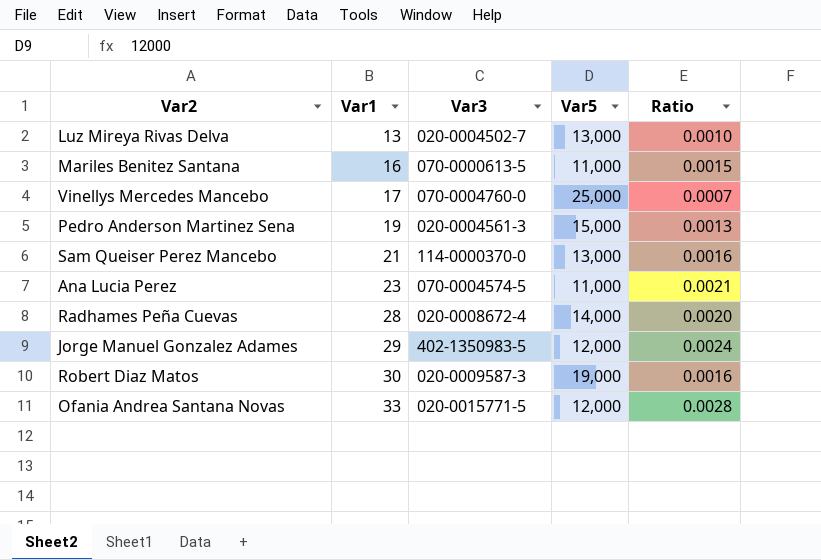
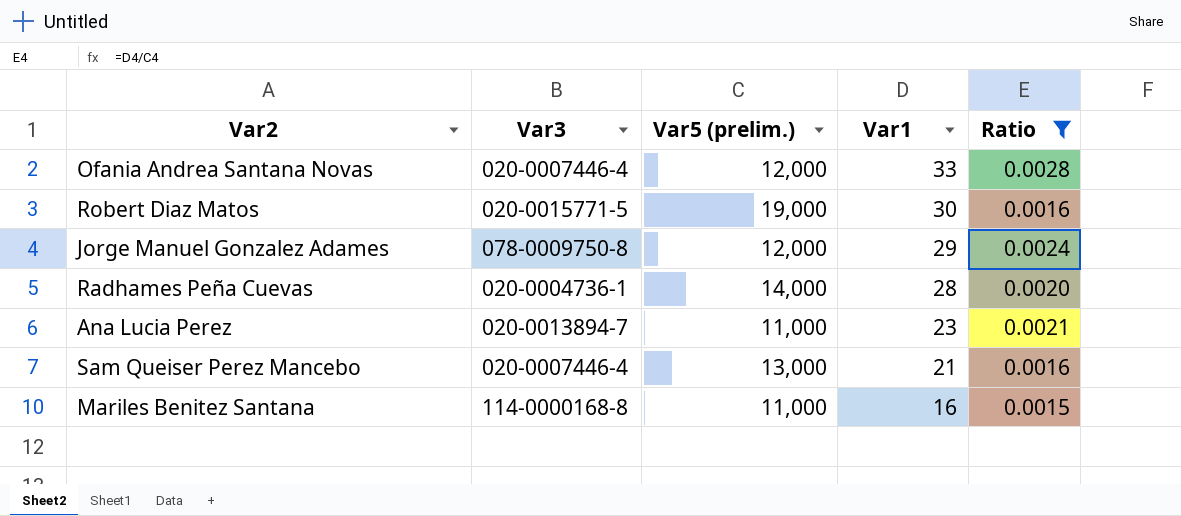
filter: none -> Ratio >= 0.0015
row order: Var1 ascending -> Var1 descending
column name: Var5 -> Var5 (prelim.)
column Var1 | position: 2 -> 4
Ofania Andrea Santana Novas | Var3: 020-0015771-5 -> 020-0007446-4
Robert Diaz Matos | Var3: 020-0009587-3 -> 020-0015771-5
Jorge Manuel Gonzalez Adames | Var3: 402-1350983-5 -> 078-0009750-8
Radhames Peña Cuevas | Var3: 020-0008672-4 -> 020-0004736-1
Ana Lucia Perez | Var3: 070-0004574-5 -> 020-0013894-7
Sam Queiser Perez Mancebo | Var3: 114-0000370-0 -> 020-0007446-4
Mariles Benitez Santana | Var3: 070-0000613-5 -> 114-0000168-8

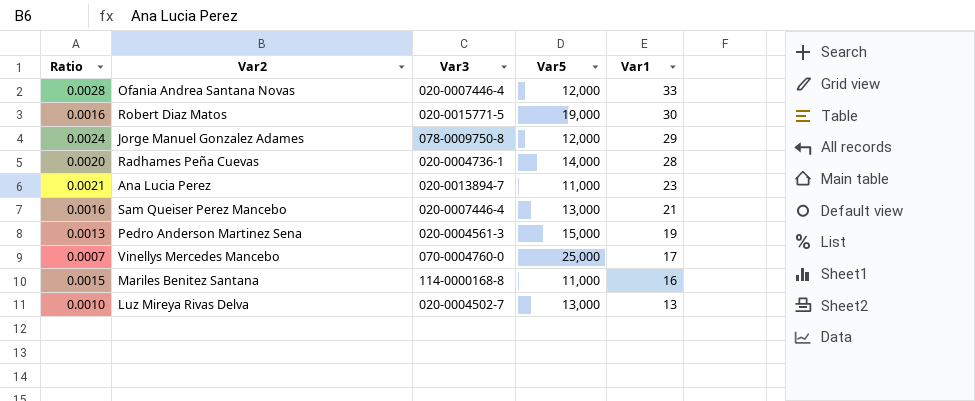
filter: Ratio >= 0.0015 -> none
column Ratio | position: 5 -> 1
column name: Var5 (prelim.) -> Var5

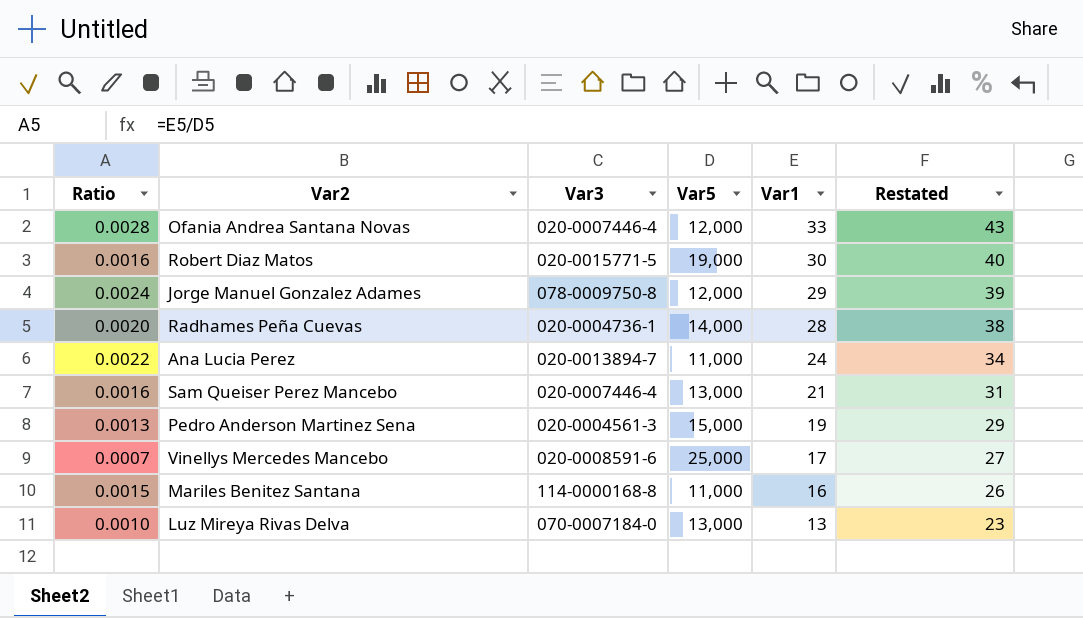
column Restated | formula: none -> [Var1] + 10
Ana Lucia Perez | Ratio: 0.0021 -> 0.0022
Ana Lucia Perez | Var1: 23 -> 24
Vinellys Mercedes Mancebo | Var3: 070-0004760-0 -> 020-0008591-6
Luz Mireya Rivas Delva | Var3: 020-0004502-7 -> 070-0007184-0

